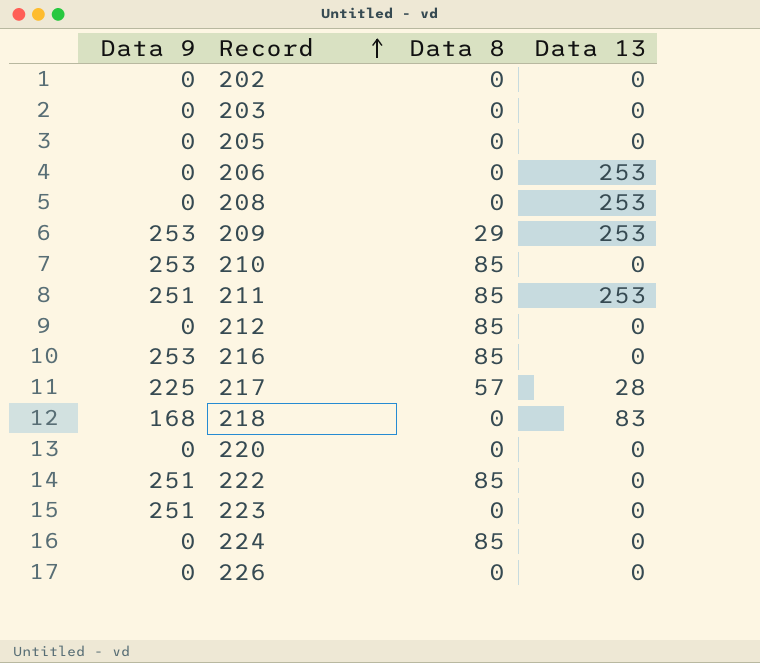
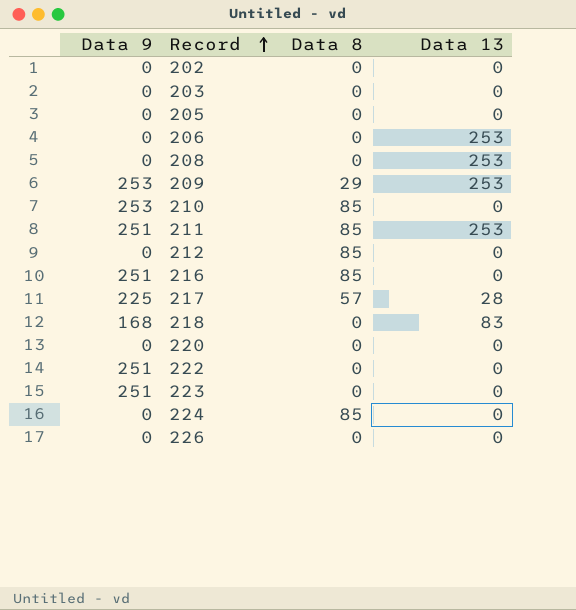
216 | Data 9: 253 -> 251
222 | Data 8: 85 -> 0

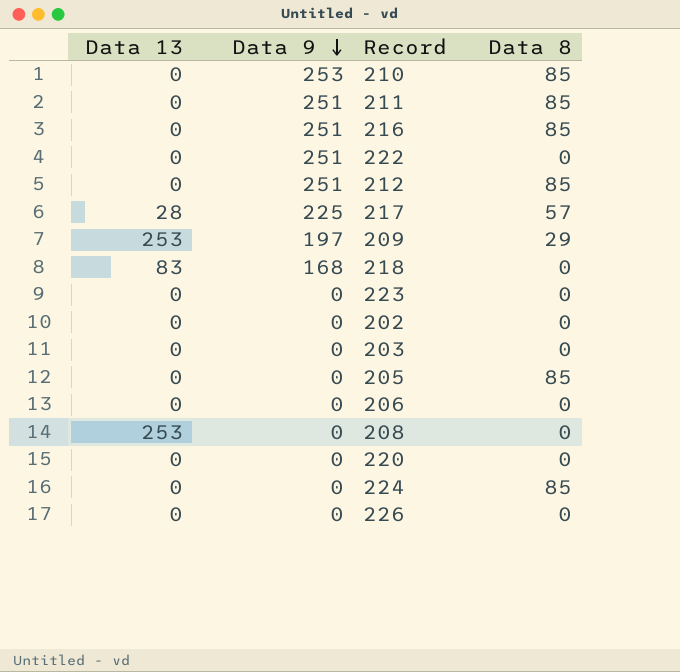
row order: Record ascending -> Data 9 descending
column Data 13 | position: 4 -> 1
211 | Data 13: 253 -> 0
212 | Data 9: 0 -> 251
209 | Data 9: 253 -> 197
223 | Data 9: 251 -> 0
205 | Data 8: 0 -> 85
206 | Data 13: 253 -> 0

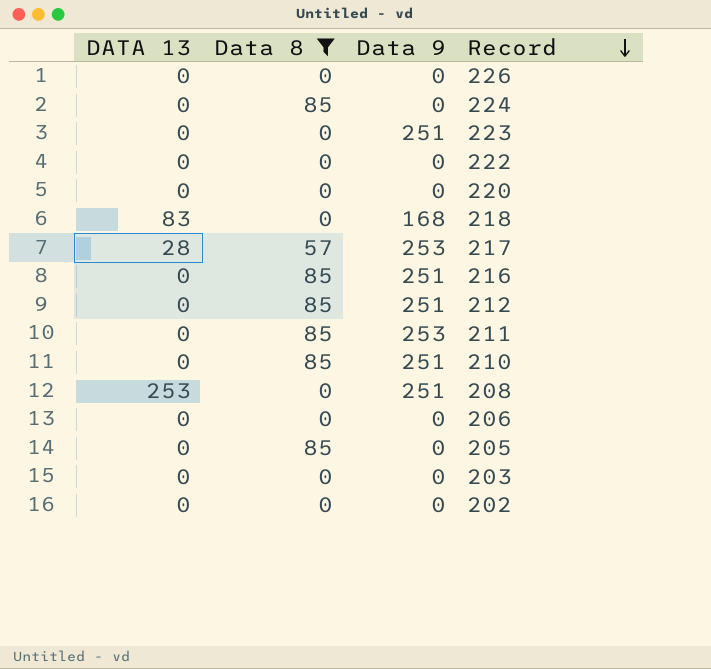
filter: none -> Data 8 != 29
row order: Data 9 descending -> Record descending
column name: Data 13 -> DATA 13
column Data 8 | position: 4 -> 2
223 | Data 9: 0 -> 251
222 | Data 9: 251 -> 0
217 | Data 9: 225 -> 253
211 | Data 9: 251 -> 253
210 | Data 9: 253 -> 251
208 | Data 9: 0 -> 251

